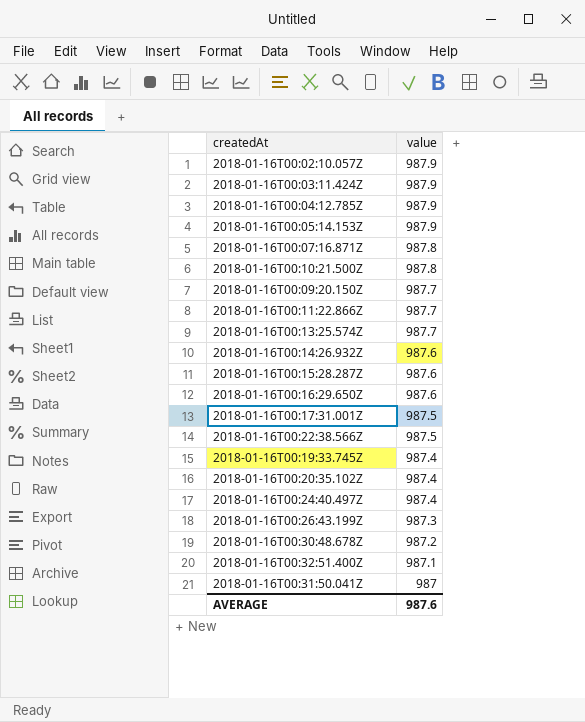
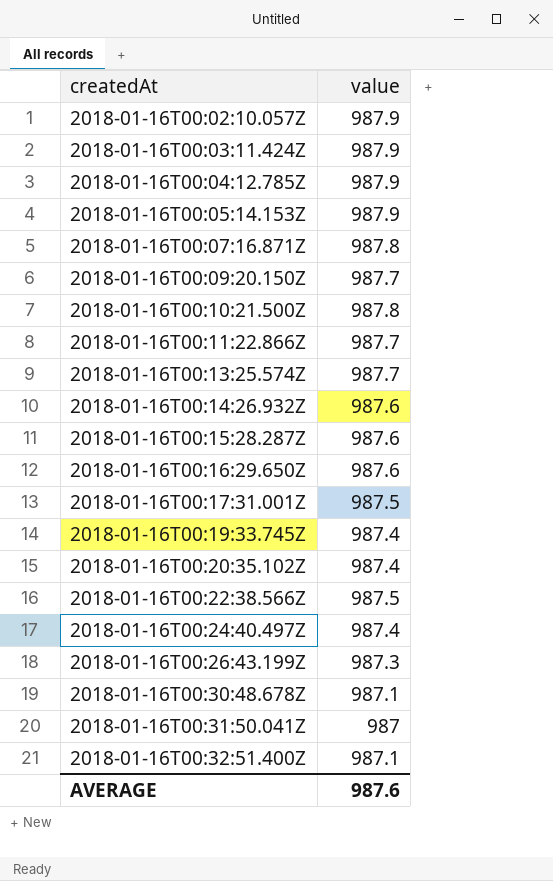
row order: value descending -> createdAt ascending
2018-01-16T00:30:48.678Z | value: 987.2 -> 987.1

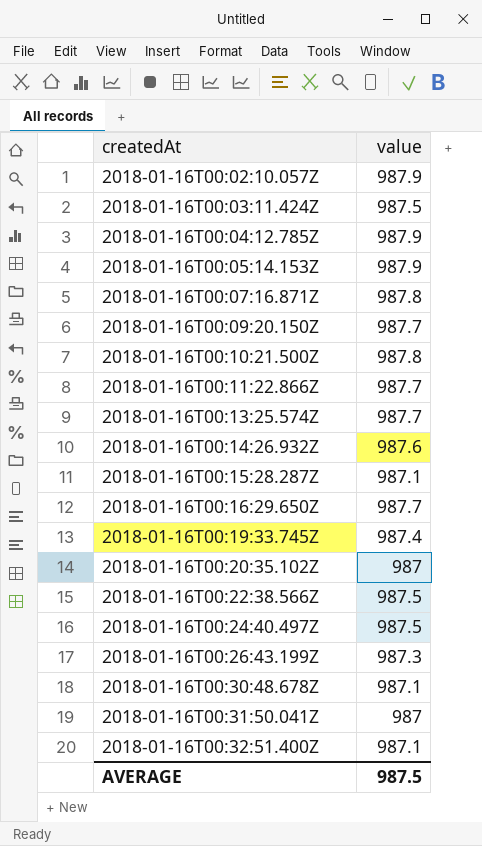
row 2018-01-16T00:17:31.001Z: 987.5 -> none
2018-01-16T00:03:11.424Z | value: 987.9 -> 987.5
2018-01-16T00:15:28.287Z | value: 987.6 -> 987.1
2018-01-16T00:16:29.650Z | value: 987.6 -> 987.7
2018-01-16T00:20:35.102Z | value: 987.4 -> 987
2018-01-16T00:24:40.497Z | value: 987.4 -> 987.5
AVERAGE | value: 987.6 -> 987.5

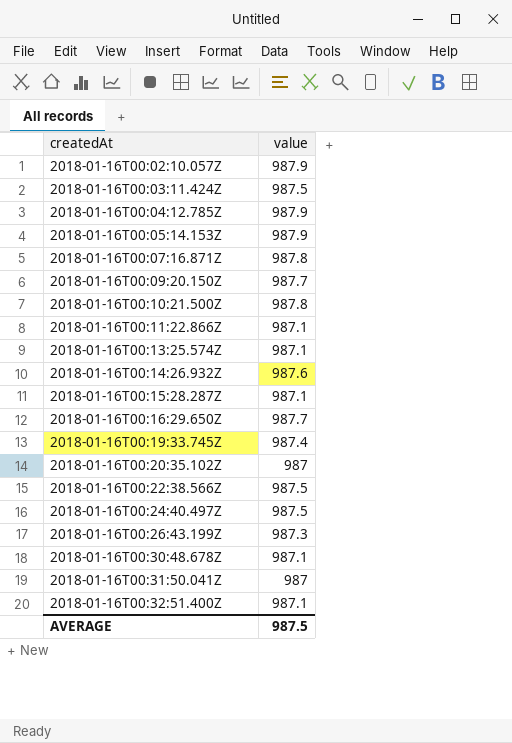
2018-01-16T00:11:22.866Z | value: 987.7 -> 987.1
2018-01-16T00:13:25.574Z | value: 987.7 -> 987.1

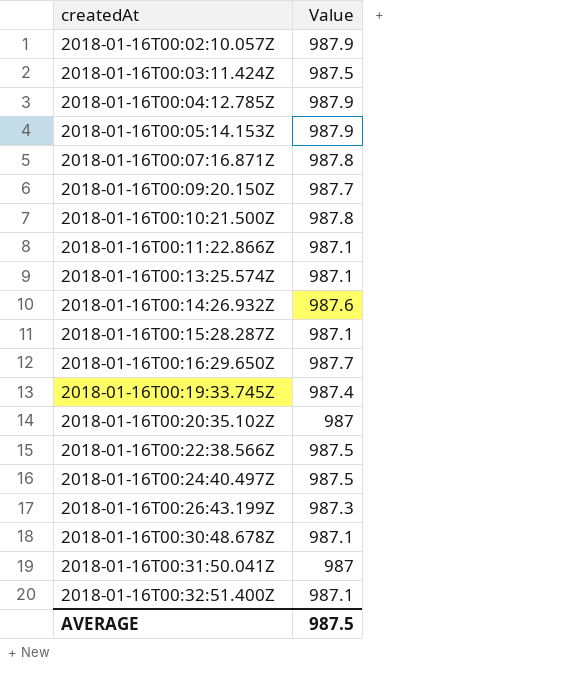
column name: value -> Value

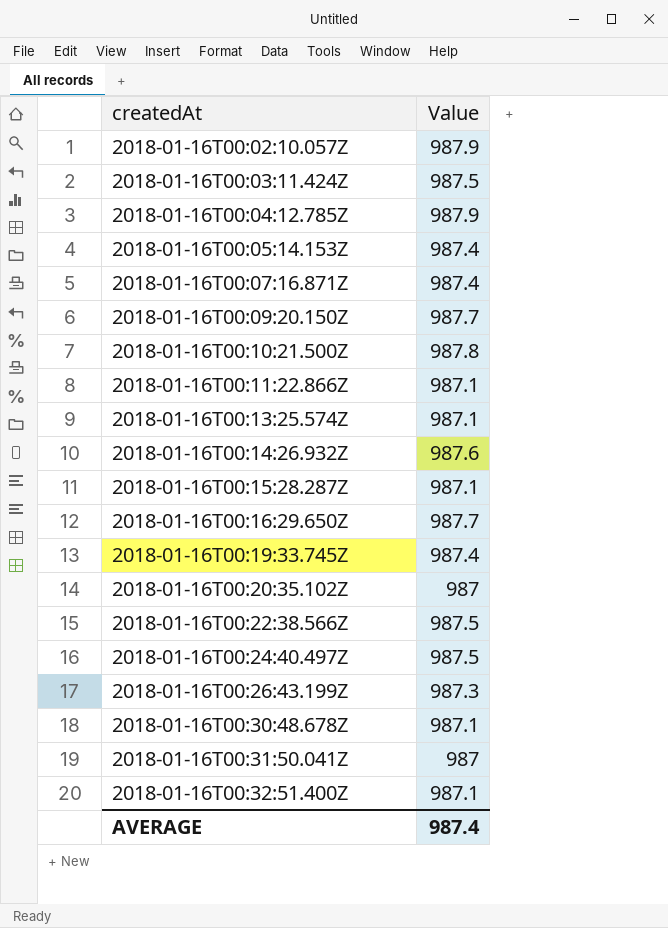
2018-01-16T00:05:14.153Z | Value: 987.9 -> 987.4
2018-01-16T00:07:16.871Z | Value: 987.8 -> 987.4
AVERAGE | Value: 987.5 -> 987.4

